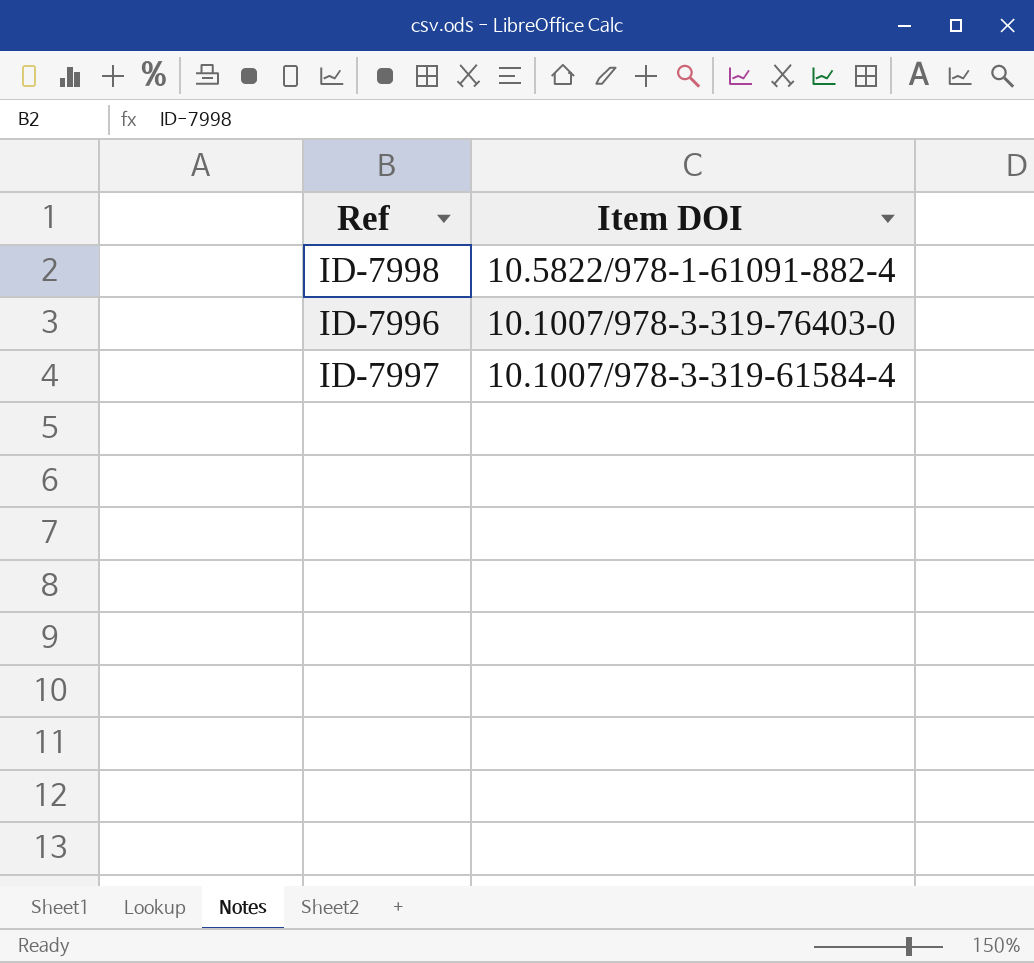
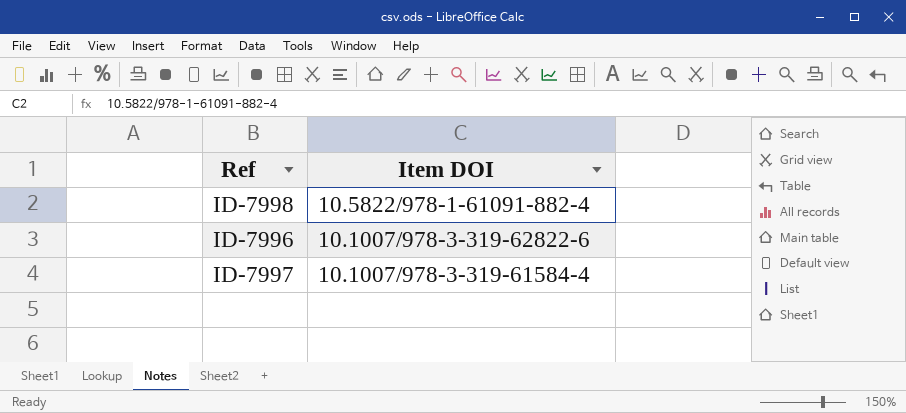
ID-7996 | Item DOI: 10.1007/978-3-319-76403-0 -> 10.1007/978-3-319-62822-6

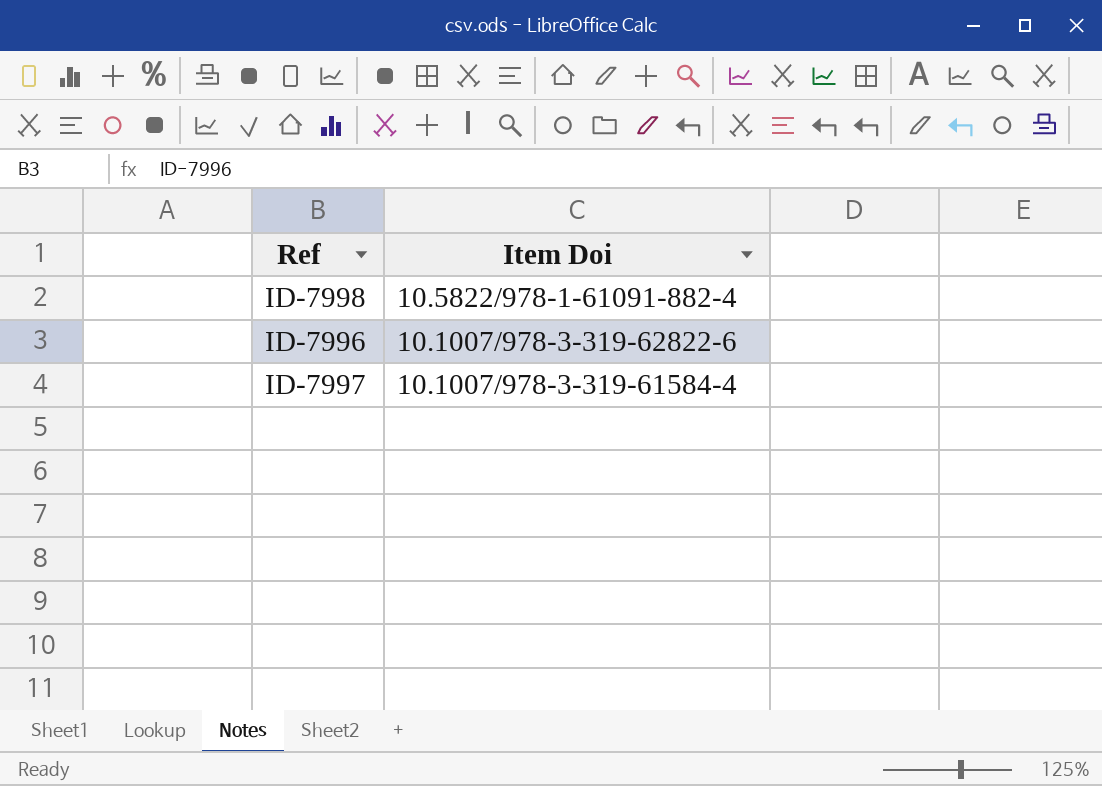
column name: Item DOI -> Item Doi

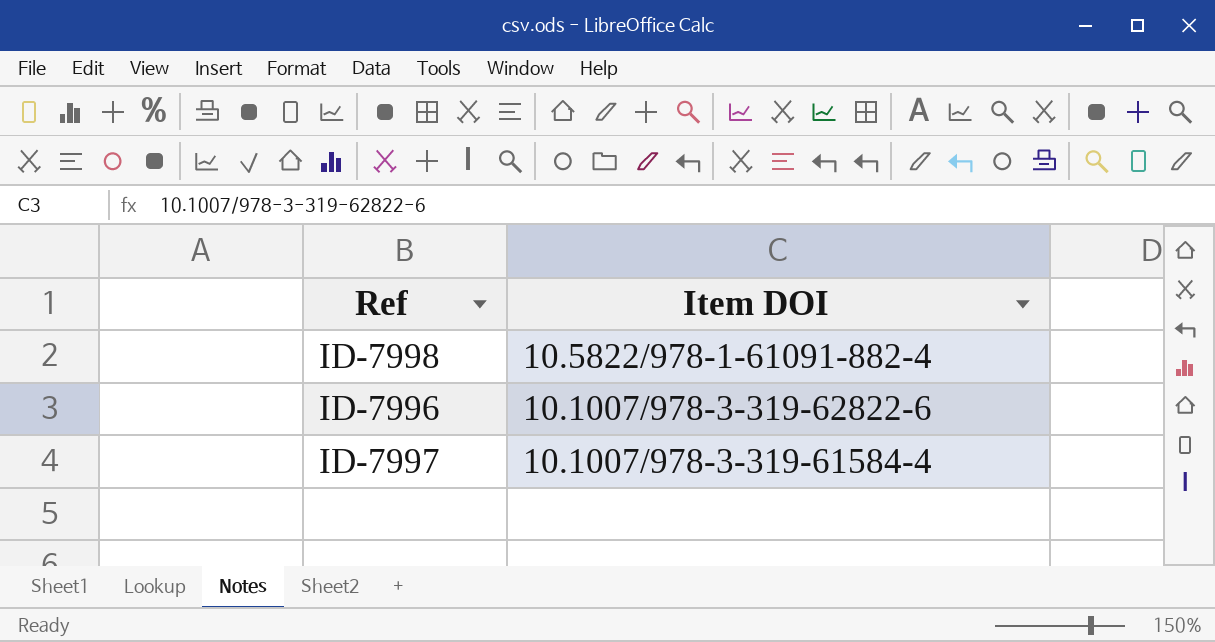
column name: Item Doi -> Item DOI

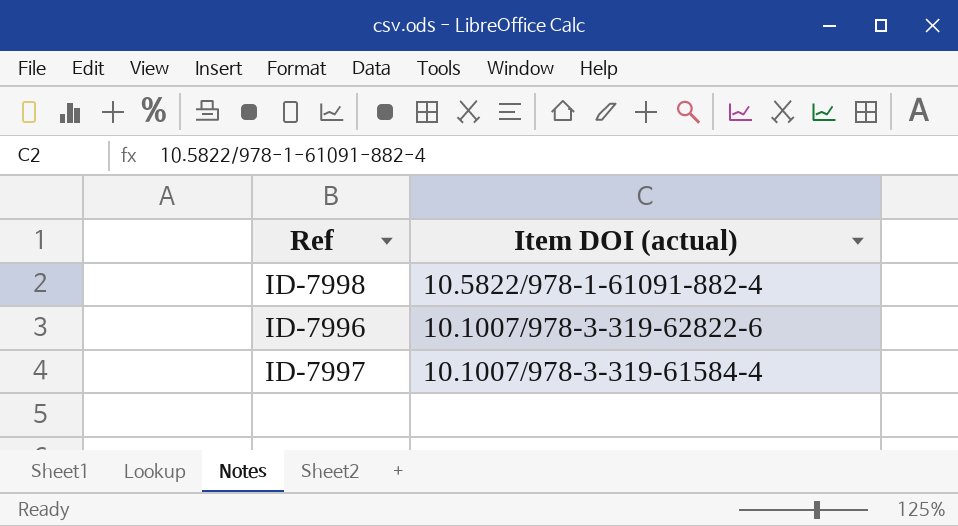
column name: Item DOI -> Item DOI (actual)

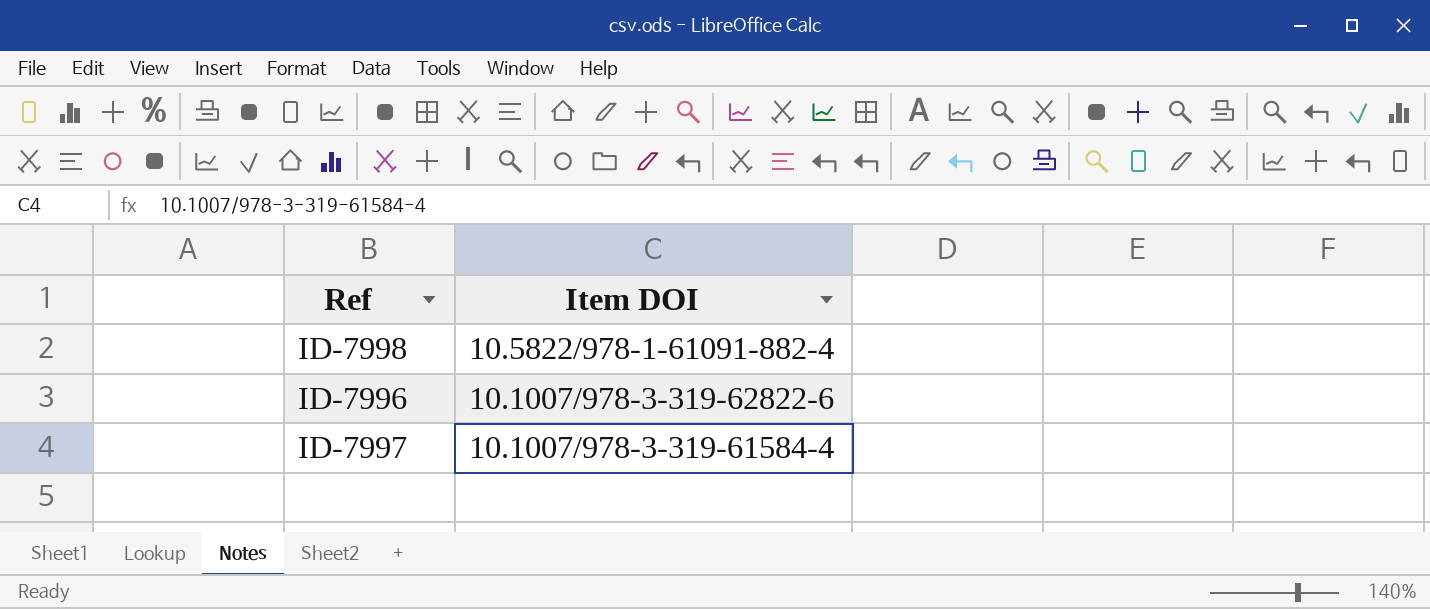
column name: Item DOI (actual) -> Item DOI

